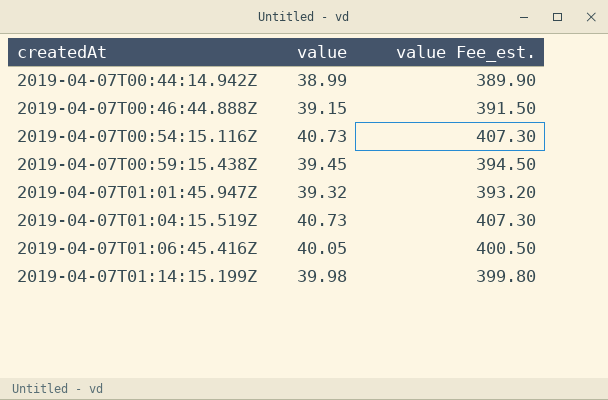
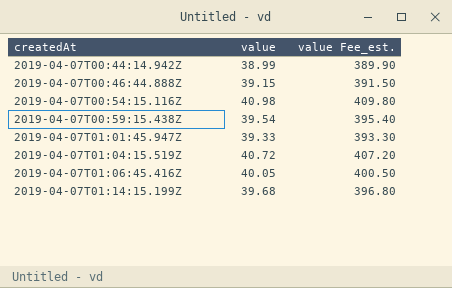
2019-04-07T00:54:15.116Z | value: 40.73 -> 40.98
2019-04-07T00:54:15.116Z | value Fee_est.: 407.30 -> 409.80
2019-04-07T00:59:15.438Z | value: 39.45 -> 39.54
2019-04-07T00:59:15.438Z | value Fee_est.: 394.50 -> 395.40
2019-04-07T01:01:45.947Z | value: 39.32 -> 39.33
2019-04-07T01:01:45.947Z | value Fee_est.: 393.20 -> 393.30
2019-04-07T01:04:15.519Z | value: 40.73 -> 40.72
2019-04-07T01:04:15.519Z | value Fee_est.: 407.30 -> 407.20
2019-04-07T01:14:15.199Z | value: 39.98 -> 39.68
2019-04-07T01:14:15.199Z | value Fee_est.: 399.80 -> 396.80

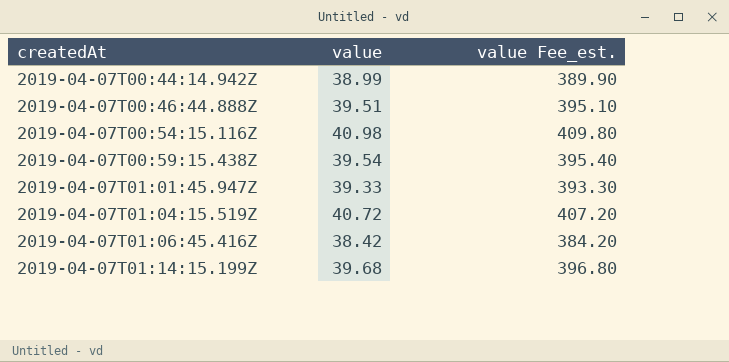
2019-04-07T00:46:44.888Z | value: 39.15 -> 39.51
2019-04-07T00:46:44.888Z | value Fee_est.: 391.50 -> 395.10
2019-04-07T01:06:45.416Z | value: 40.05 -> 38.42
2019-04-07T01:06:45.416Z | value Fee_est.: 400.50 -> 384.20

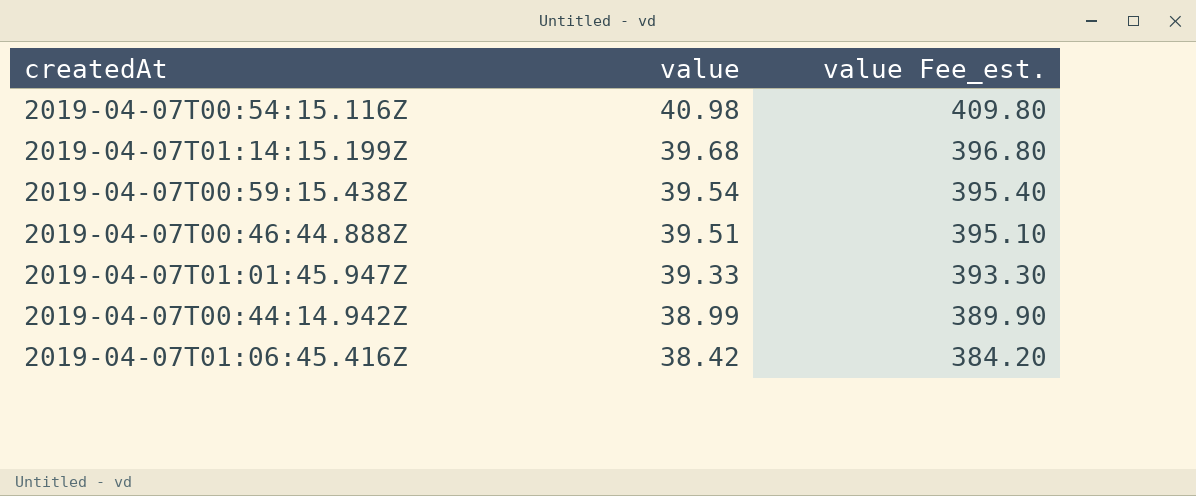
row order: createdAt ascending -> value descending
row 2019-04-07T01:04:15.519Z: 40.72 | 407.20 -> none

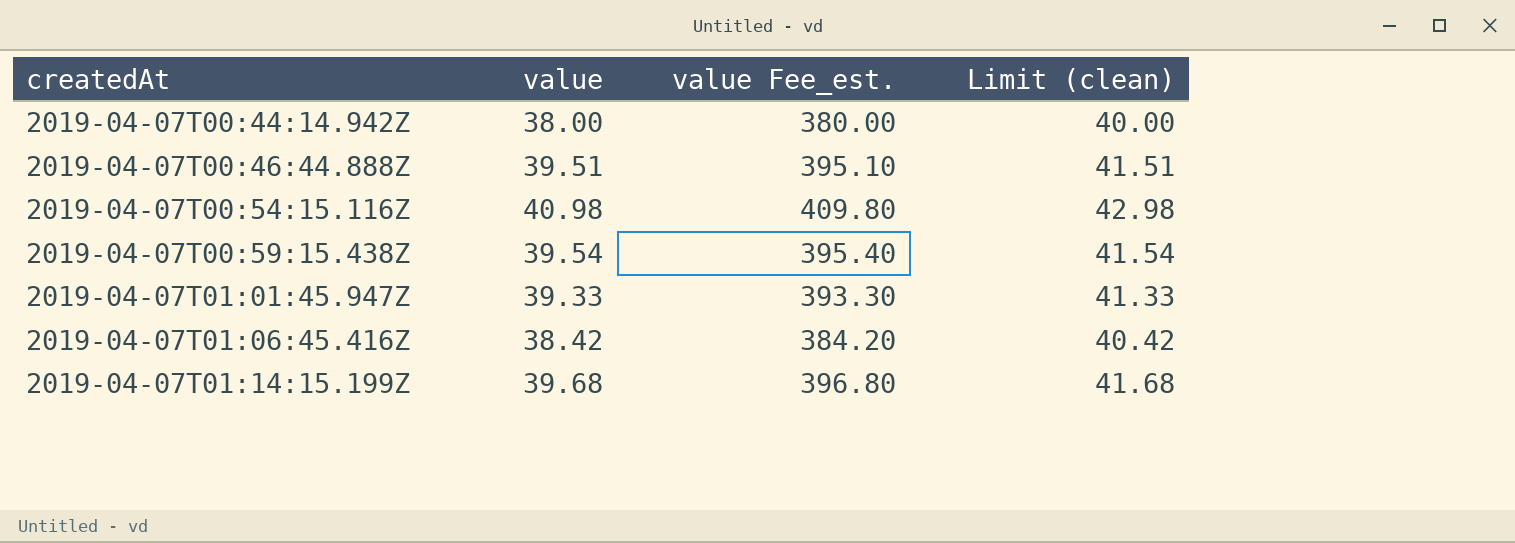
row order: value descending -> createdAt ascending
column Limit (clean) | formula: none -> [value] + 2
2019-04-07T00:44:14.942Z | value: 38.99 -> 38.00
2019-04-07T00:44:14.942Z | value Fee_est.: 389.90 -> 380.00

